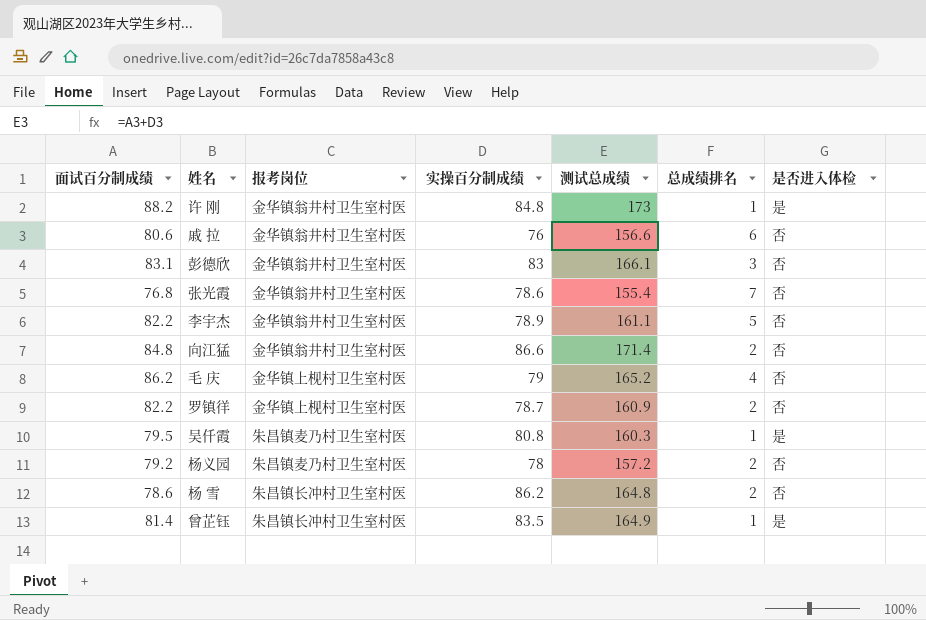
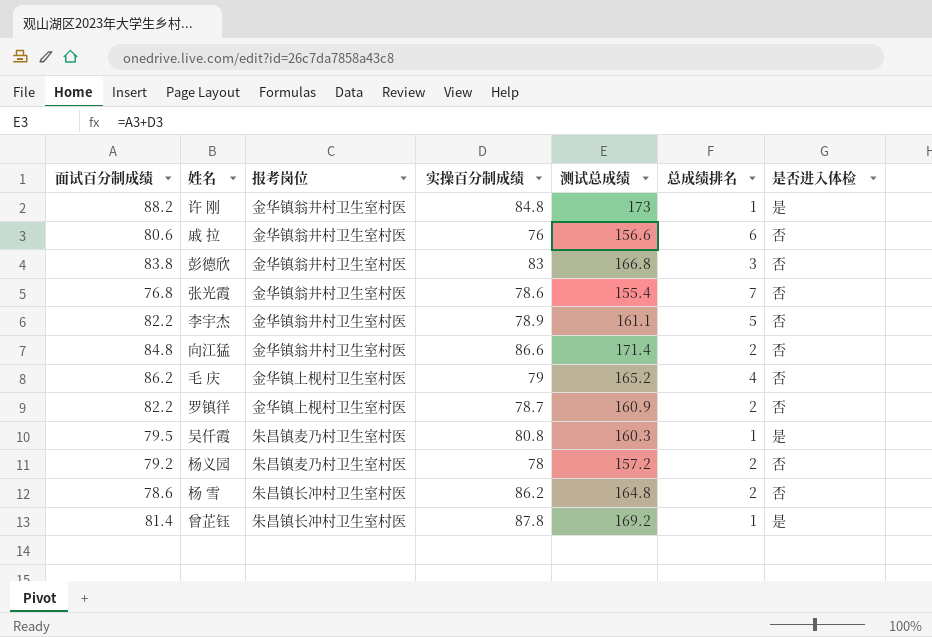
彭德欣 | 面试百分制成绩: 83.1 -> 83.8
彭德欣 | 测试总成绩: 166.1 -> 166.8
曾芷钰 | 实操百分制成绩: 83.5 -> 87.8
曾芷钰 | 测试总成绩: 164.9 -> 169.2

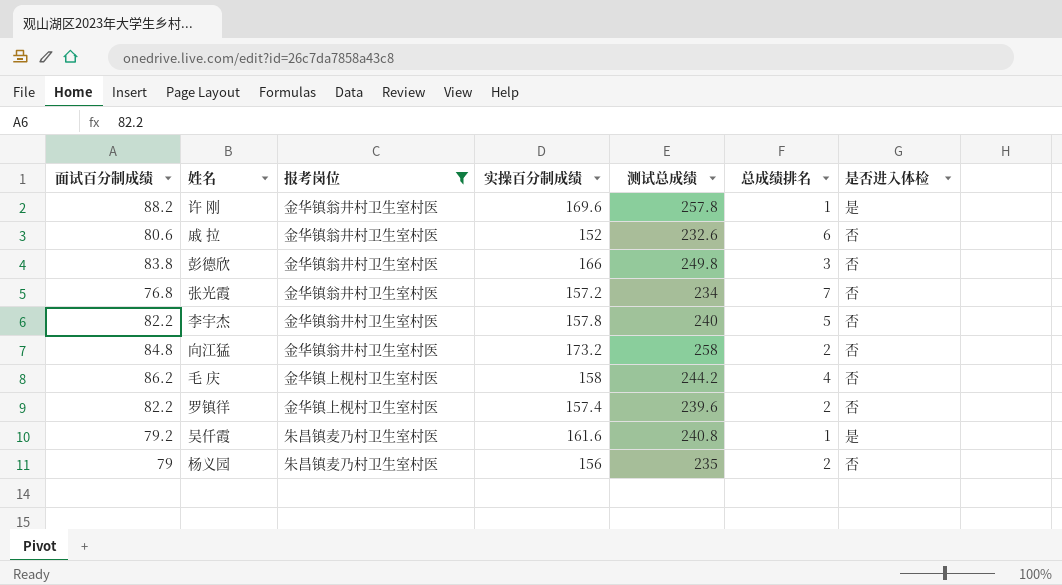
filter: none -> 报考岗位 != 朱昌镇长冲村卫生室村医
许 刚 | 实操百分制成绩: 84.8 -> 169.6
许 刚 | 测试总成绩: 173 -> 257.8
戚 拉 | 实操百分制成绩: 76 -> 152
戚 拉 | 测试总成绩: 156.6 -> 232.6
彭德欣 | 实操百分制成绩: 83 -> 166
彭德欣 | 测试总成绩: 166.8 -> 249.8
张光霞 | 实操百分制成绩: 78.6 -> 157.2
张光霞 | 测试总成绩: 155.4 -> 234
李宇杰 | 实操百分制成绩: 78.9 -> 157.8
李宇杰 | 测试总成绩: 161.1 -> 240
向江猛 | 实操百分制成绩: 86.6 -> 173.2
向江猛 | 测试总成绩: 171.4 -> 258
毛 庆 | 实操百分制成绩: 79 -> 158
毛 庆 | 测试总成绩: 165.2 -> 244.2
罗镇徉 | 实操百分制成绩: 78.7 -> 157.4
罗镇徉 | 测试总成绩: 160.9 -> 239.6
吴仟霞 | 面试百分制成绩: 79.5 -> 79.2
吴仟霞 | 实操百分制成绩: 80.8 -> 161.6
吴仟霞 | 测试总成绩: 160.3 -> 240.8
杨义园 | 面试百分制成绩: 79.2 -> 79
杨义园 | 实操百分制成绩: 78 -> 156
杨义园 | 测试总成绩: 157.2 -> 235

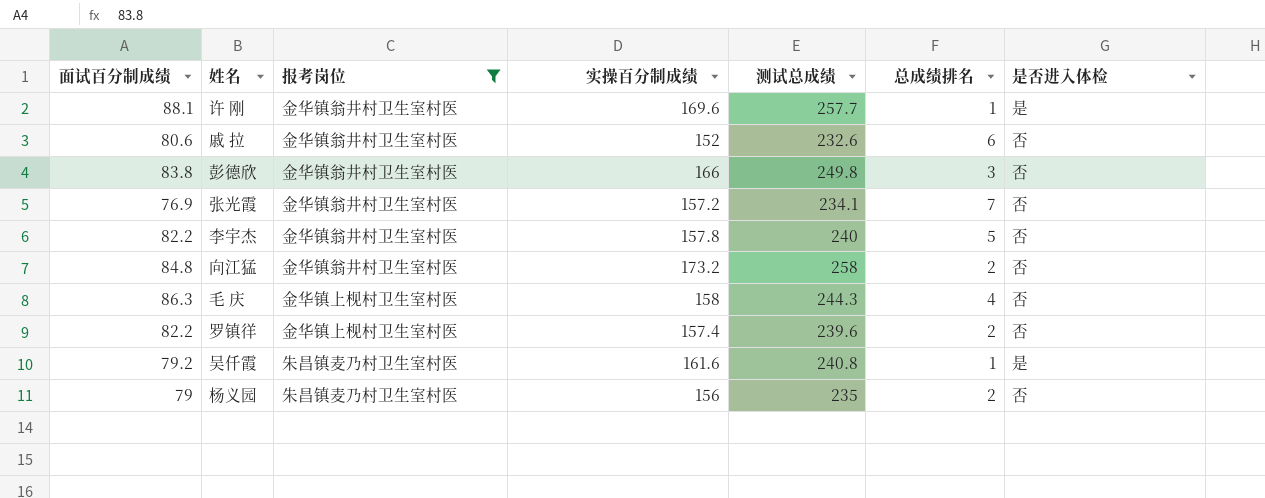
许 刚 | 面试百分制成绩: 88.2 -> 88.1
许 刚 | 测试总成绩: 257.8 -> 257.7
张光霞 | 面试百分制成绩: 76.8 -> 76.9
张光霞 | 测试总成绩: 234 -> 234.1
毛 庆 | 面试百分制成绩: 86.2 -> 86.3
毛 庆 | 测试总成绩: 244.2 -> 244.3

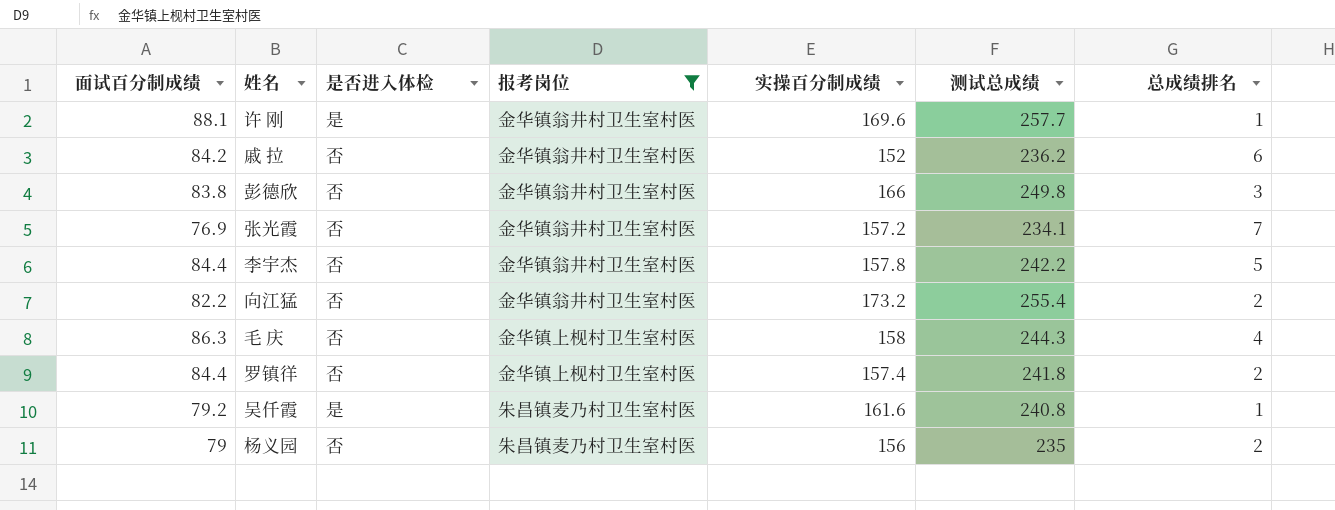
column 是否进入体检 | position: 7 -> 3
戚 拉 | 面试百分制成绩: 80.6 -> 84.2
戚 拉 | 测试总成绩: 232.6 -> 236.2
李宇杰 | 面试百分制成绩: 82.2 -> 84.4
李宇杰 | 测试总成绩: 240 -> 242.2
向江猛 | 面试百分制成绩: 84.8 -> 82.2
向江猛 | 测试总成绩: 258 -> 255.4
罗镇徉 | 面试百分制成绩: 82.2 -> 84.4
罗镇徉 | 测试总成绩: 239.6 -> 241.8

